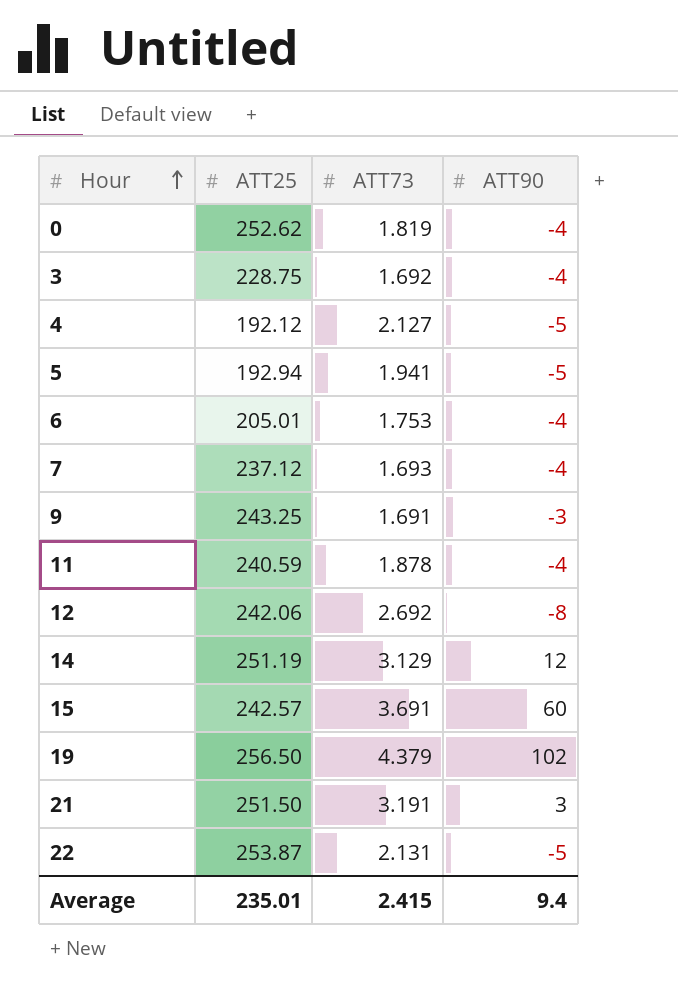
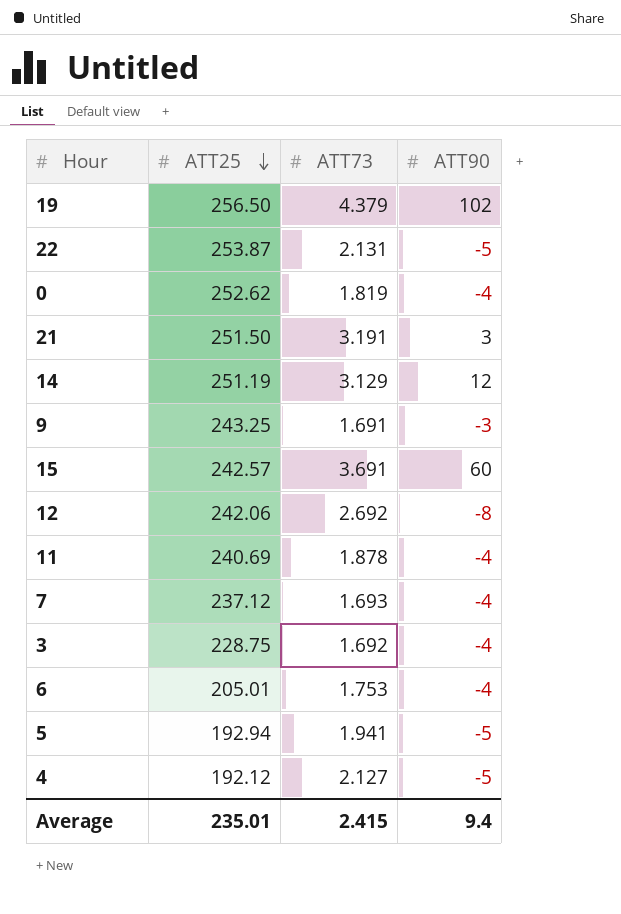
row order: Hour ascending -> ATT25 descending
11 | ATT25: 240.59 -> 240.69

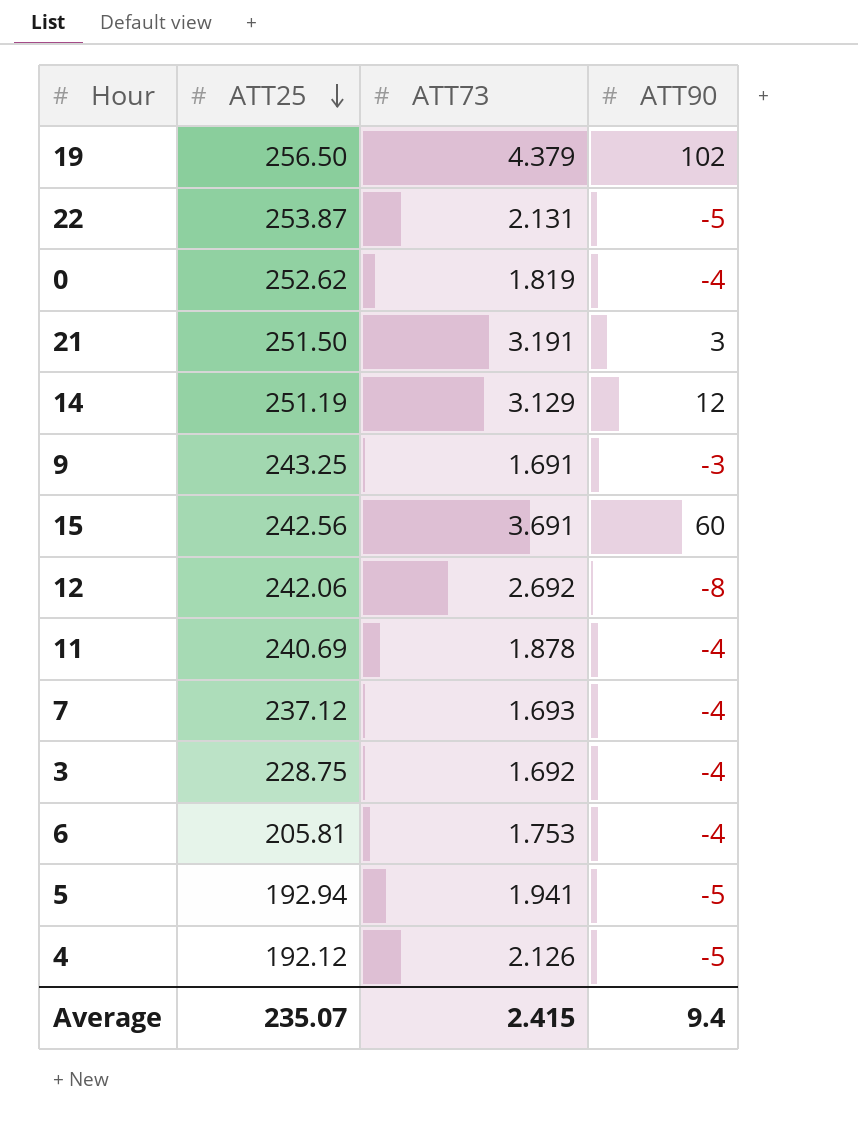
15 | ATT25: 242.57 -> 242.56
6 | ATT25: 205.01 -> 205.81
4 | ATT73: 2.127 -> 2.126
Average | ATT25: 235.01 -> 235.07

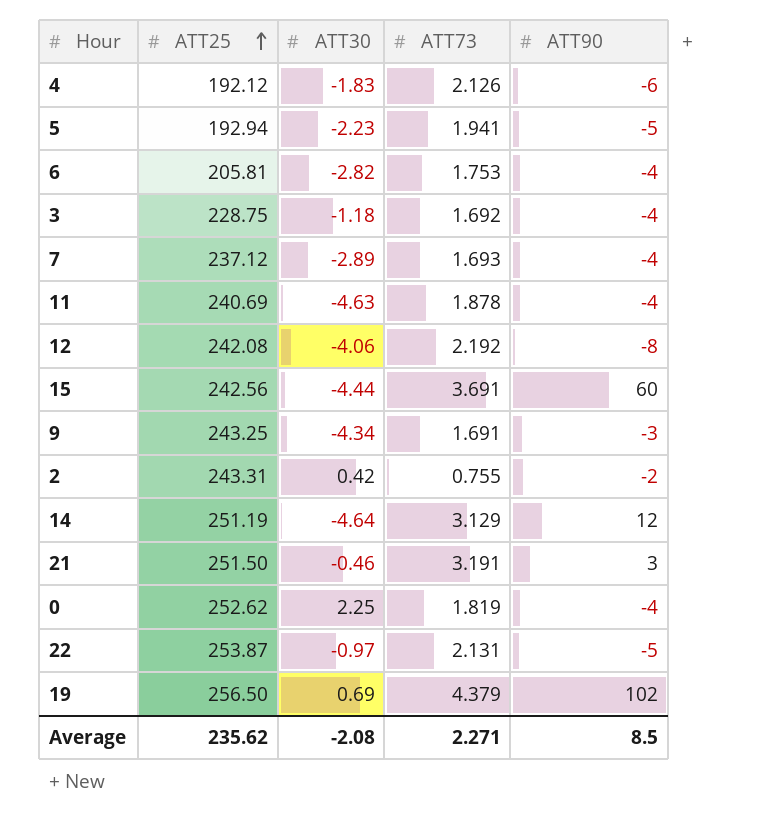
row order: ATT25 descending -> ATT25 ascending
column ATT30 | position: none -> 3
4 | ATT90: -5 -> -6
12 | ATT25: 242.06 -> 242.08
12 | ATT73: 2.692 -> 2.192
row 2: none -> 243.31 | 0.42 | 0.755 | -2
Average | ATT25: 235.07 -> 235.62
Average | ATT73: 2.415 -> 2.271
Average | ATT90: 9.4 -> 8.5

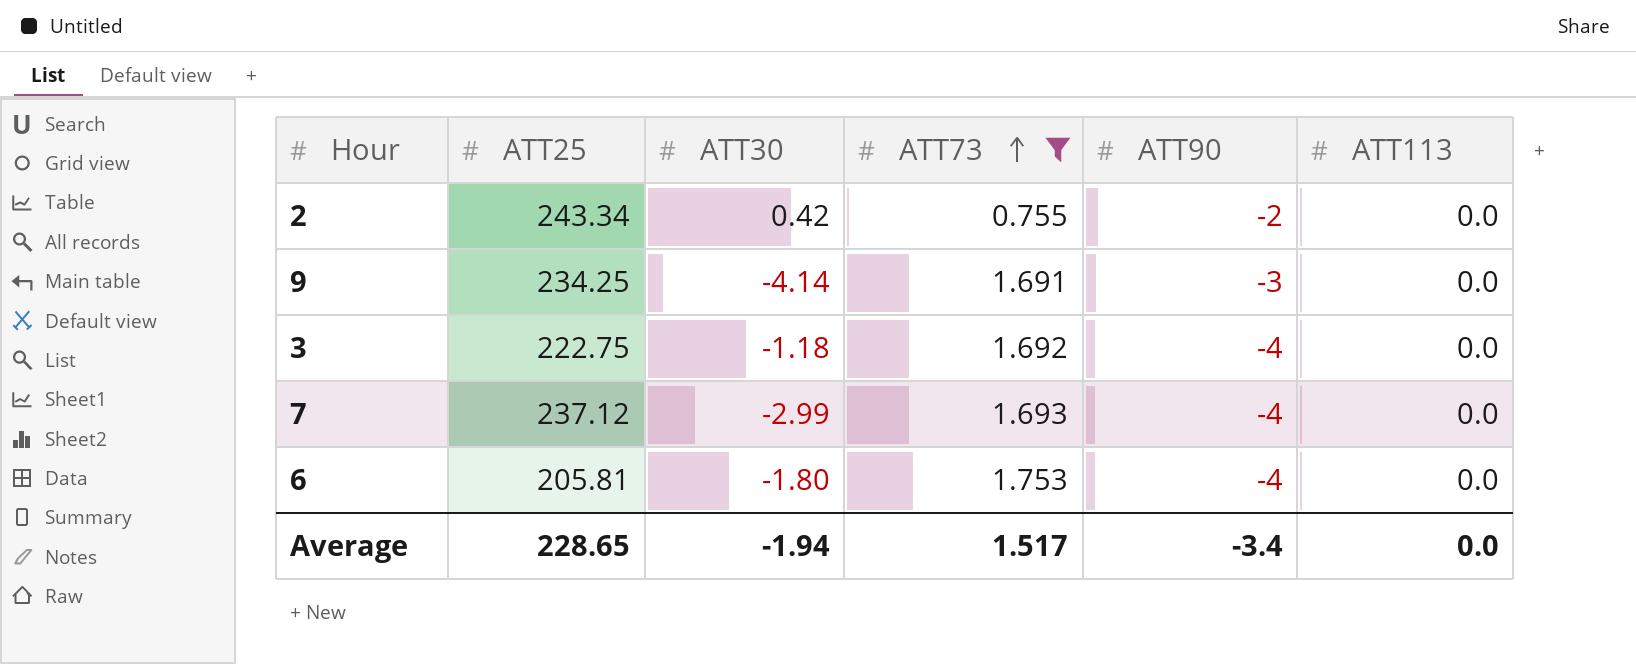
filter: none -> ATT73 <= 1.753
row order: ATT25 ascending -> ATT73 ascending
column ATT113 | position: none -> 6
2 | ATT25: 243.31 -> 243.34
9 | ATT25: 243.25 -> 234.25
9 | ATT30: -4.34 -> -4.14
3 | ATT25: 228.75 -> 222.75
7 | ATT30: -2.89 -> -2.99
6 | ATT30: -2.82 -> -1.80
Average | ATT25: 235.62 -> 228.65
Average | ATT30: -2.08 -> -1.94
Average | ATT73: 2.271 -> 1.517
Average | ATT90: 8.5 -> -3.4

